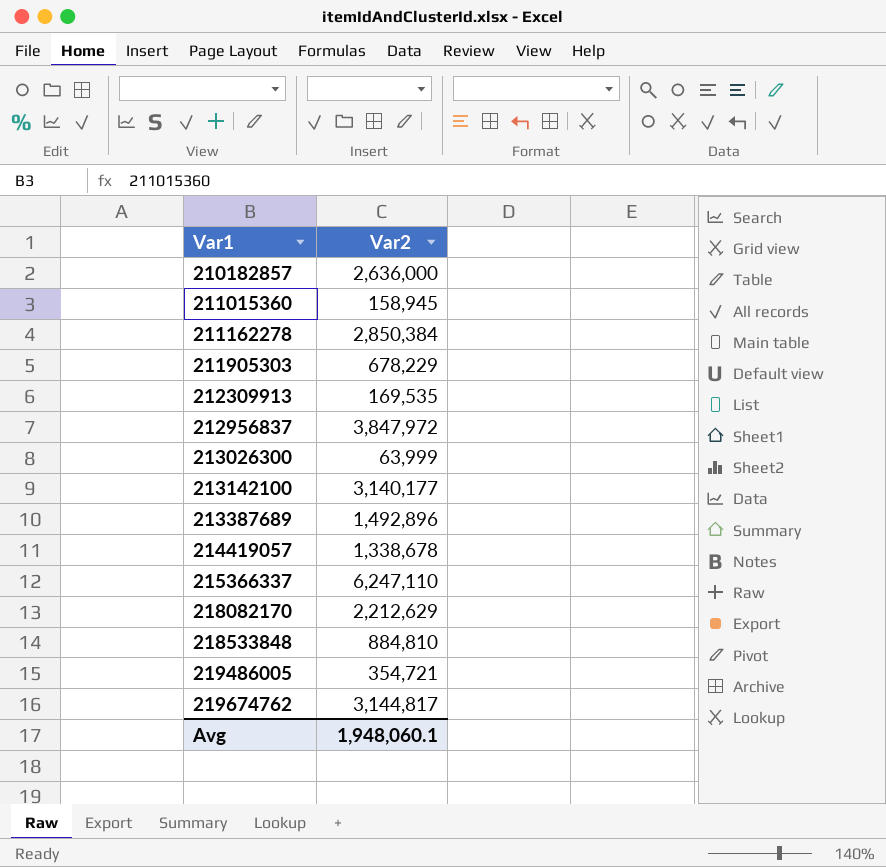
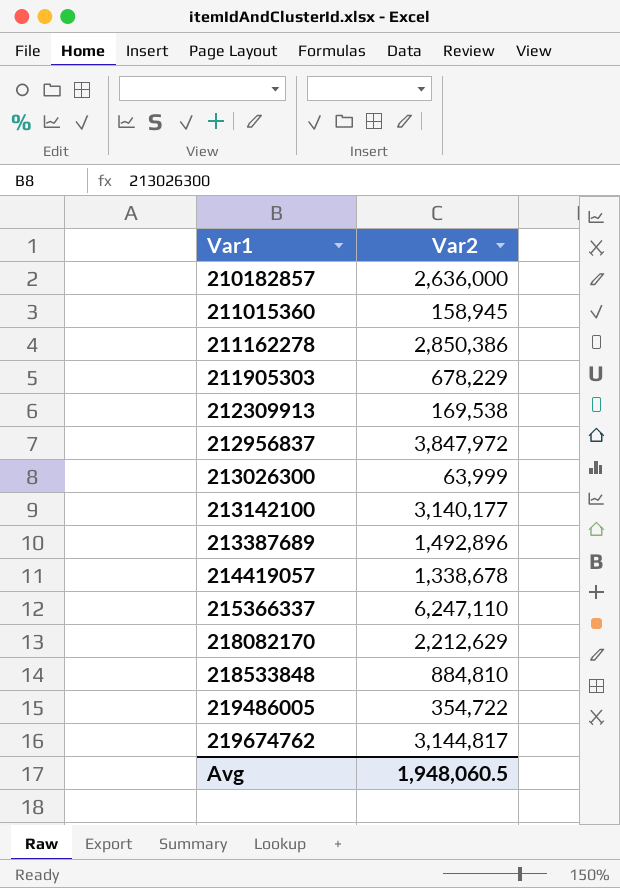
211162278 | Var2: 2,850,384 -> 2,850,386
212309913 | Var2: 169,535 -> 169,538
219486005 | Var2: 354,721 -> 354,722
Avg | Var2: 1,948,060.1 -> 1,948,060.5

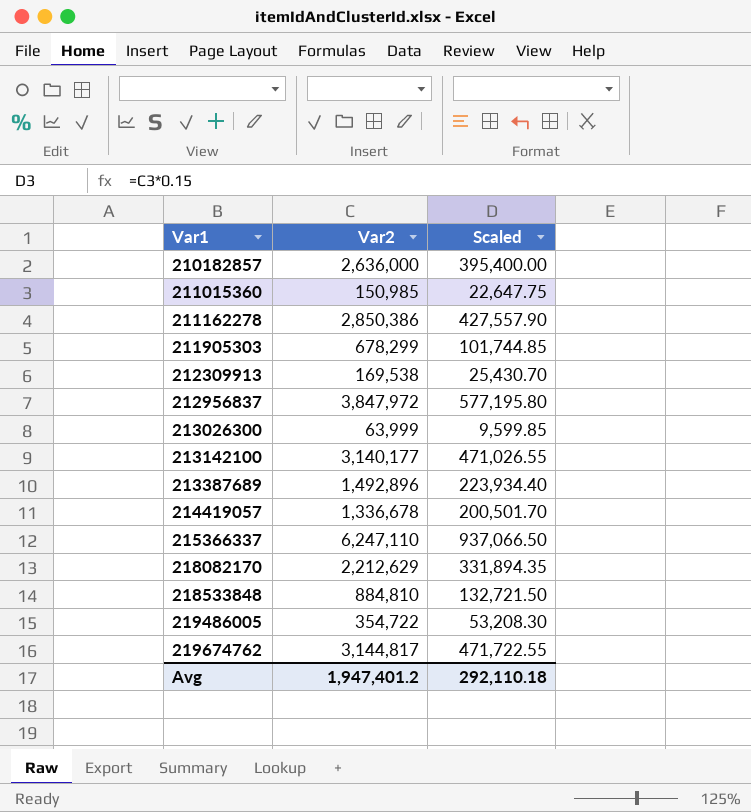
column Scaled | formula: none -> [Var2] * 0.15
211015360 | Var2: 158,945 -> 150,985
211905303 | Var2: 678,229 -> 678,299
214419057 | Var2: 1,338,678 -> 1,336,678
Avg | Var2: 1,948,060.5 -> 1,947,401.2

